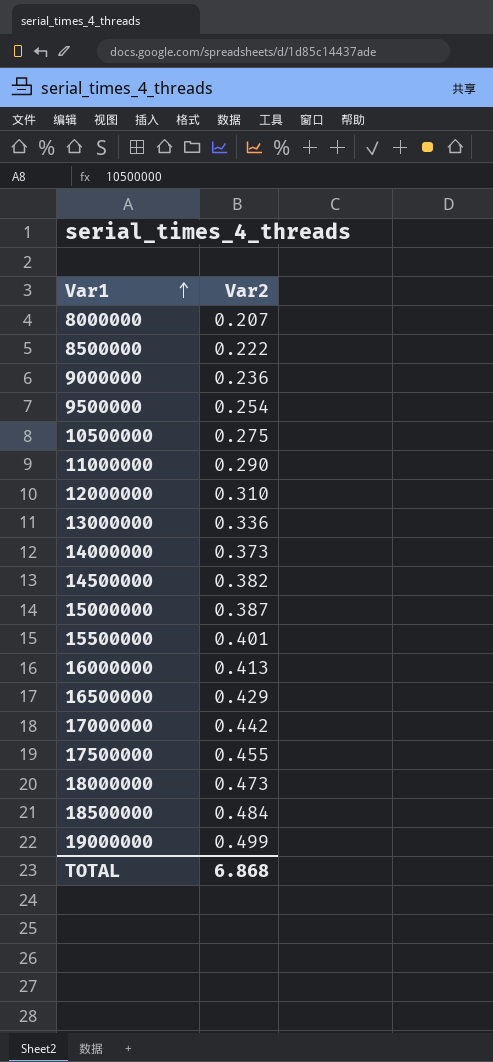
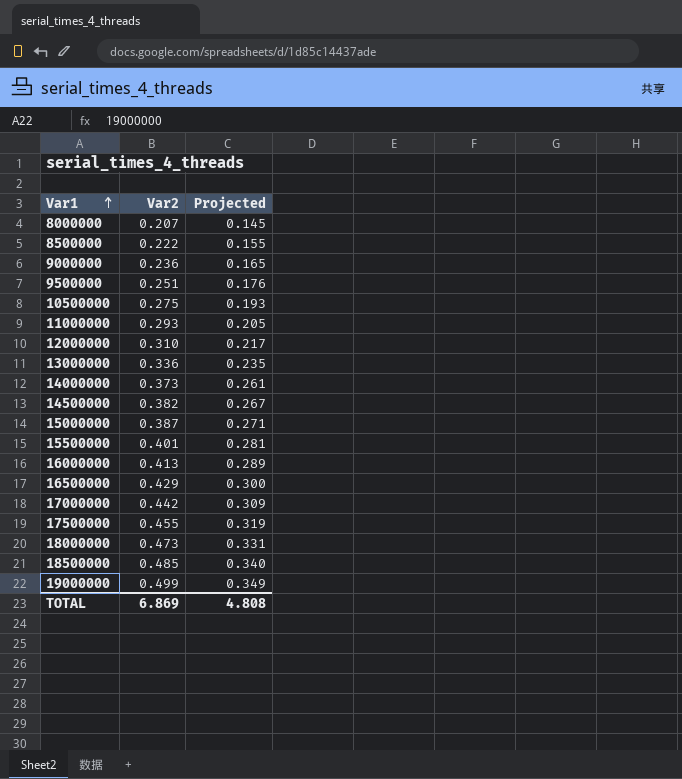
column Projected | formula: none -> [Var2] * 0.7
9500000 | Var2: 0.254 -> 0.251
11000000 | Var2: 0.290 -> 0.293
18500000 | Var2: 0.484 -> 0.485
TOTAL | Var2: 6.868 -> 6.869

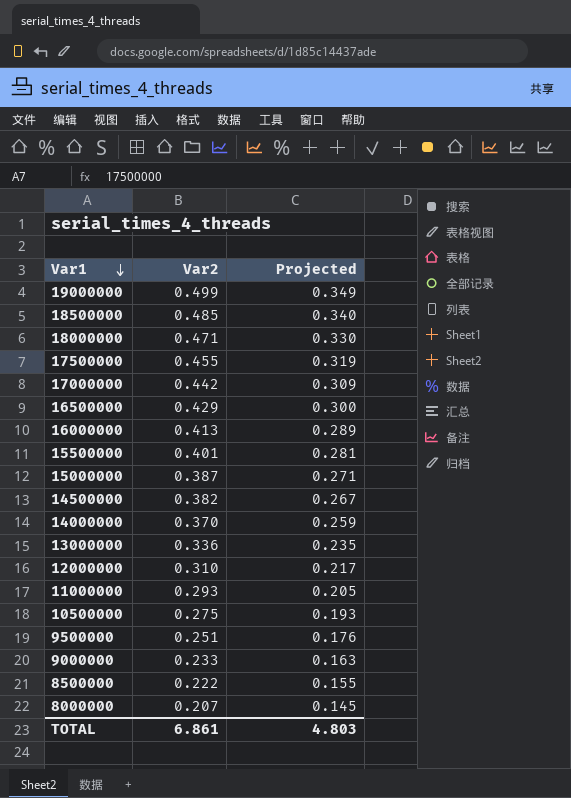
row order: Var1 ascending -> Var1 descending
18000000 | Var2: 0.473 -> 0.471
18000000 | Projected: 0.331 -> 0.330
14000000 | Var2: 0.373 -> 0.370
14000000 | Projected: 0.261 -> 0.259
9000000 | Var2: 0.236 -> 0.233
9000000 | Projected: 0.165 -> 0.163
TOTAL | Var2: 6.869 -> 6.861
TOTAL | Projected: 4.808 -> 4.803

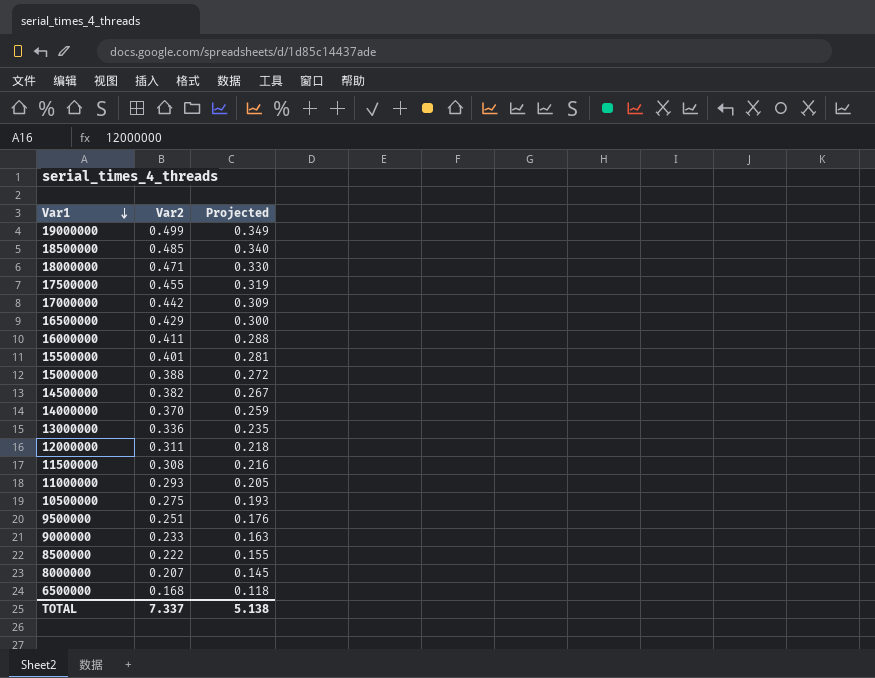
16000000 | Var2: 0.413 -> 0.411
16000000 | Projected: 0.289 -> 0.288
15000000 | Var2: 0.387 -> 0.388
15000000 | Projected: 0.271 -> 0.272
12000000 | Var2: 0.310 -> 0.311
12000000 | Projected: 0.217 -> 0.218
row 11500000: none -> 0.308 | 0.216
row 6500000: none -> 0.168 | 0.118
TOTAL | Var2: 6.861 -> 7.337
TOTAL | Projected: 4.803 -> 5.138

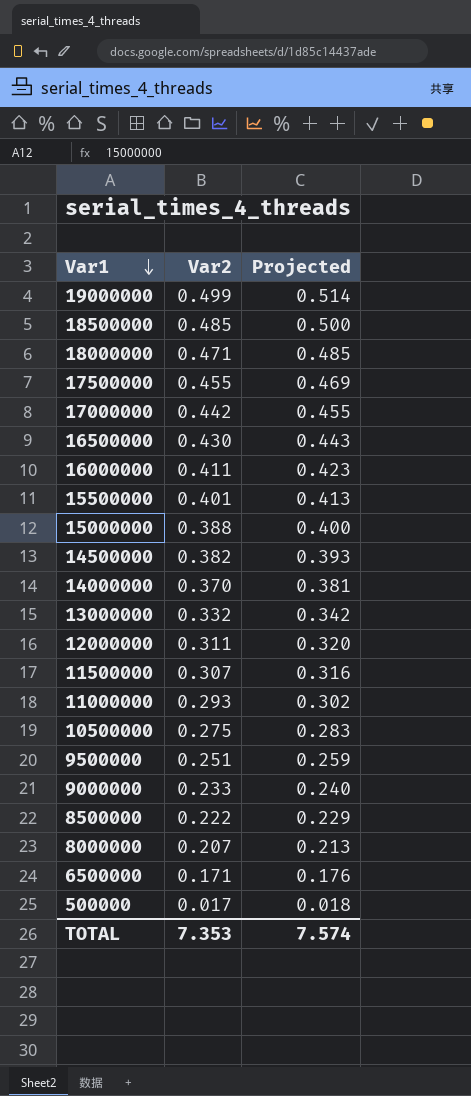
column Projected | formula: [Var2] * 0.7 -> [Var2] * 1.03
16500000 | Var2: 0.429 -> 0.430
13000000 | Var2: 0.336 -> 0.332
11500000 | Var2: 0.308 -> 0.307
6500000 | Var2: 0.168 -> 0.171
row 500000: none -> 0.017 | 0.018
TOTAL | Var2: 7.337 -> 7.353
TOTAL | Projected: 5.138 -> 7.574

